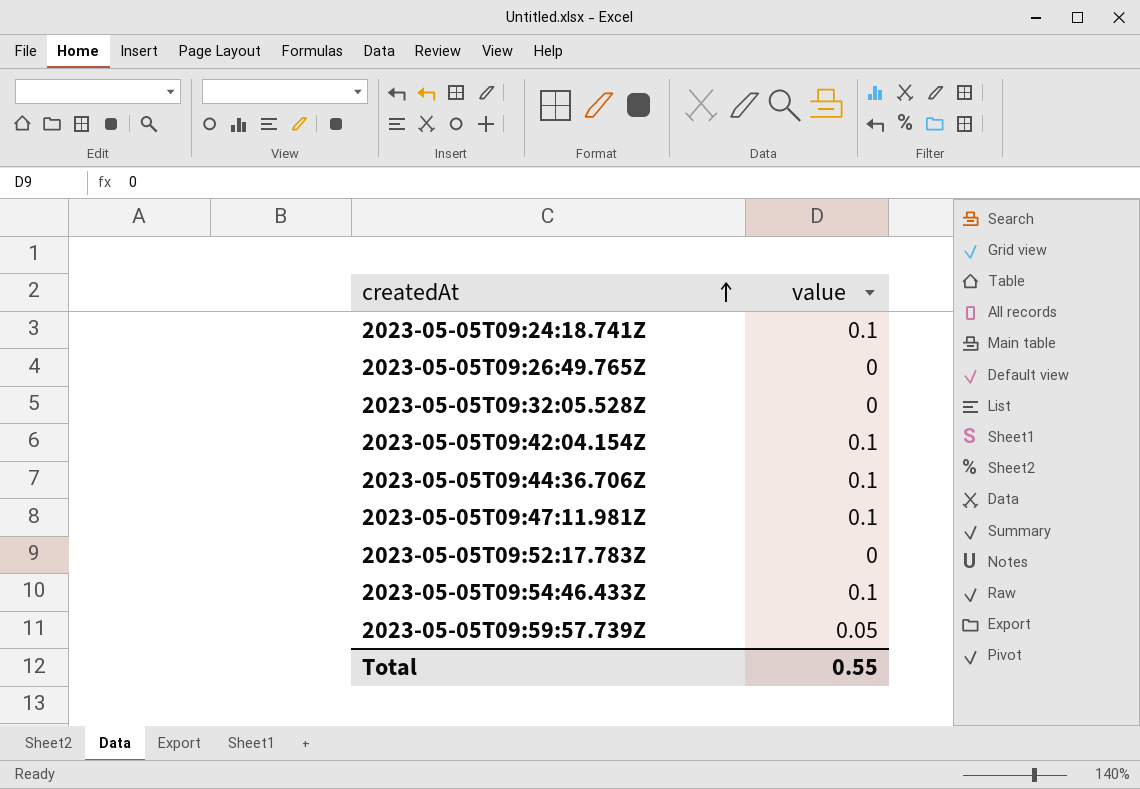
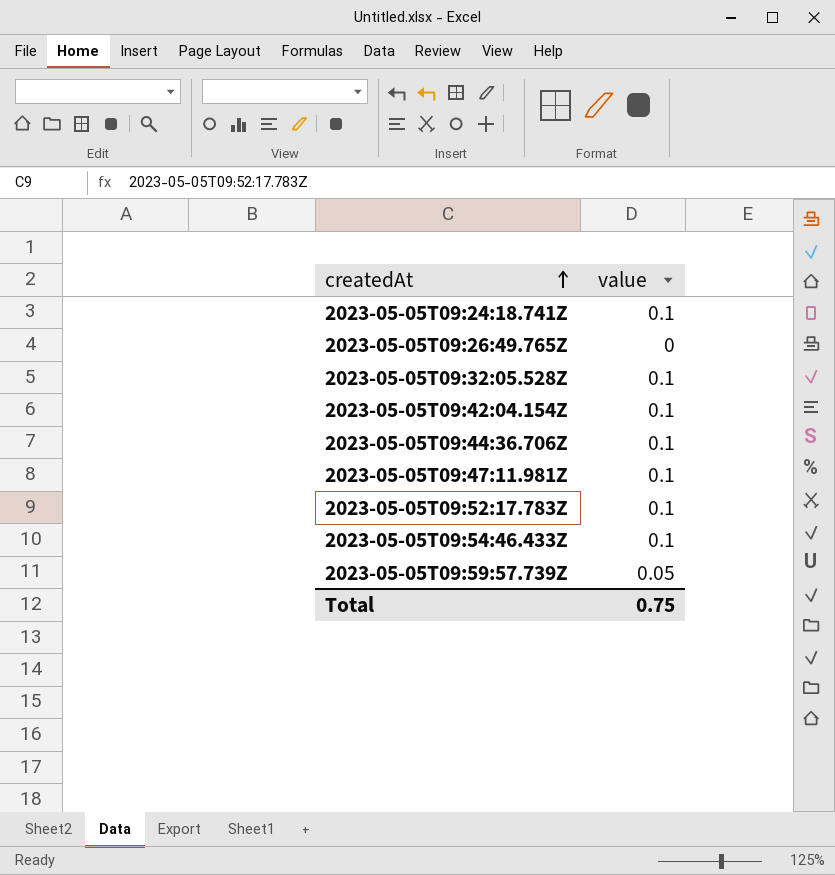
2023-05-05T09:32:05.528Z | value: 0 -> 0.1
2023-05-05T09:52:17.783Z | value: 0 -> 0.1
Total | value: 0.55 -> 0.75

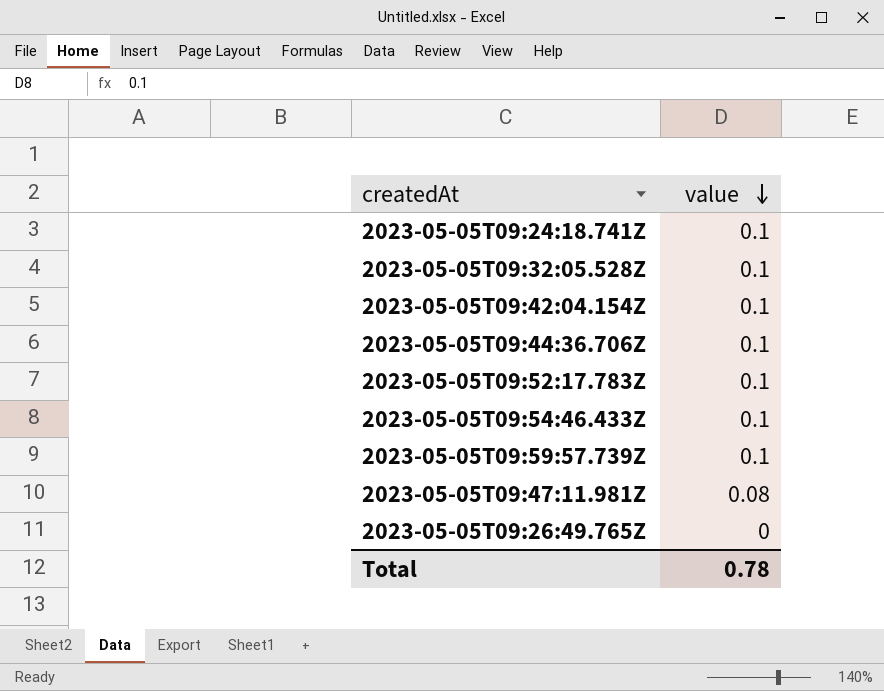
row order: createdAt ascending -> value descending
2023-05-05T09:59:57.739Z | value: 0.05 -> 0.1
2023-05-05T09:47:11.981Z | value: 0.1 -> 0.08
Total | value: 0.75 -> 0.78

